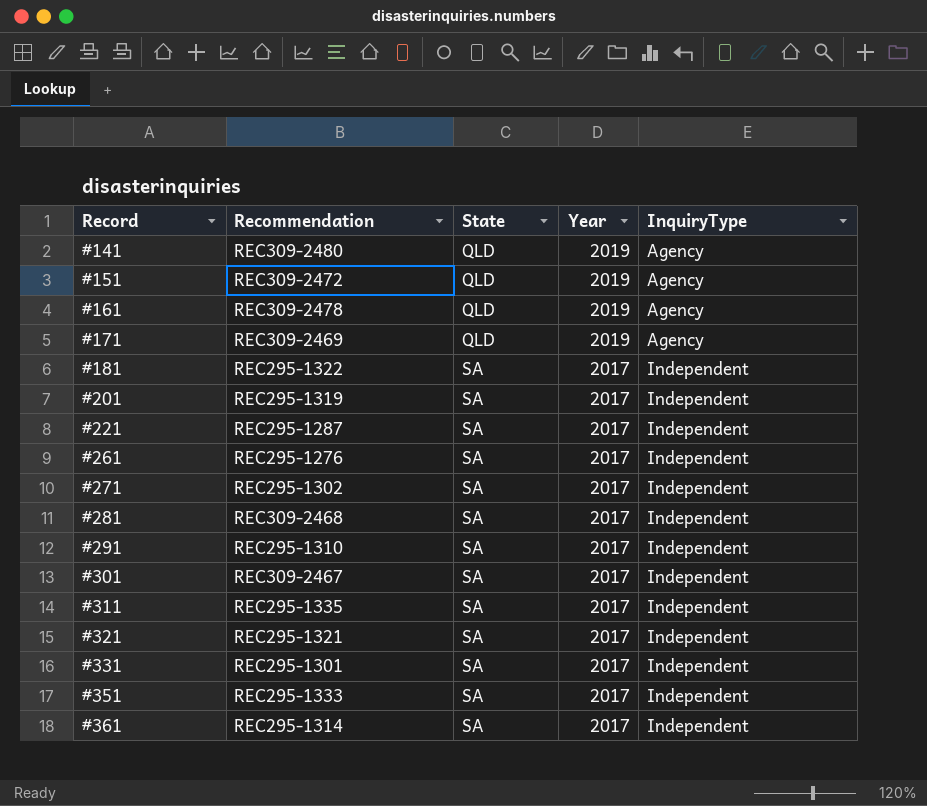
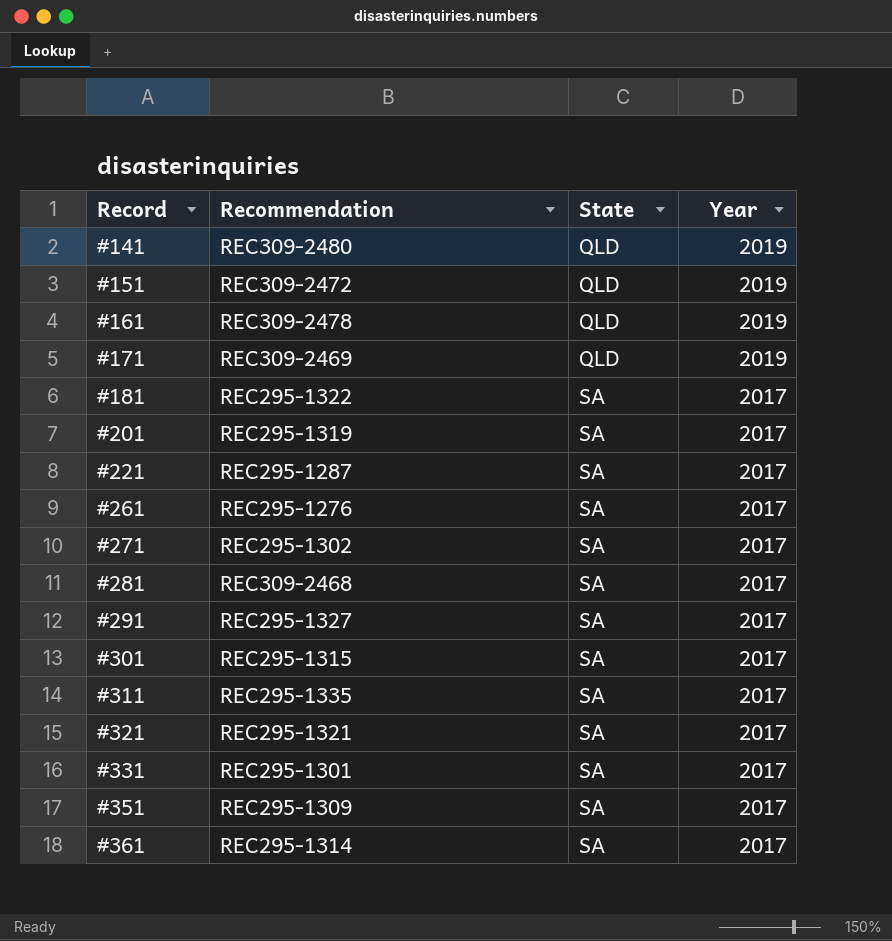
column InquiryType | position: 5 -> none
#291 | Recommendation: REC295-1310 -> REC295-1327
#301 | Recommendation: REC309-2467 -> REC295-1315
#351 | Recommendation: REC295-1333 -> REC295-1309

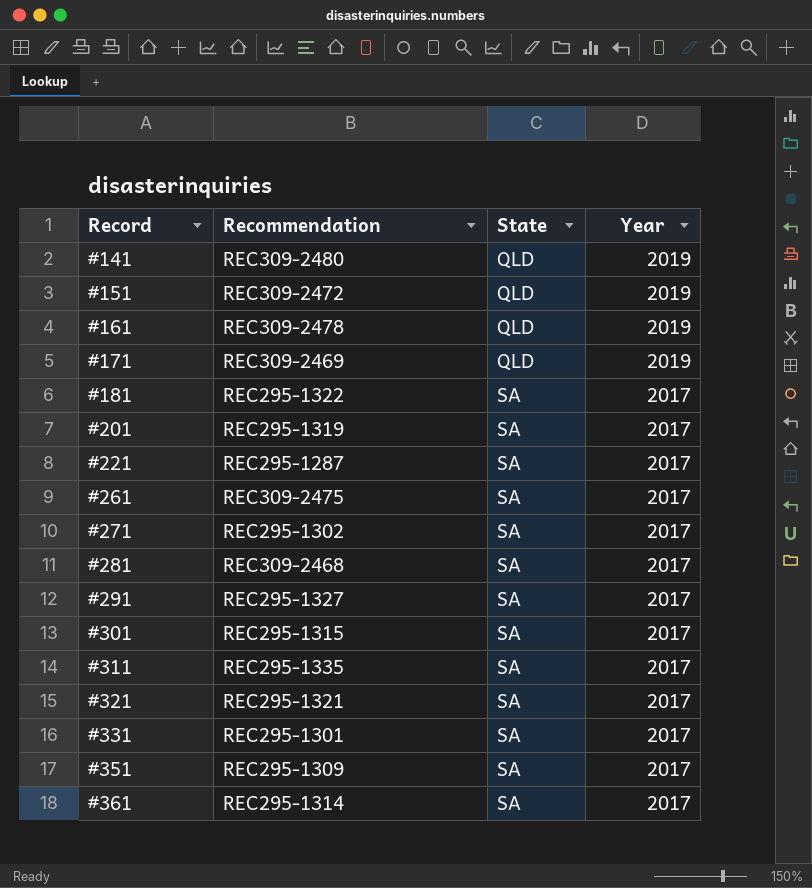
#261 | Recommendation: REC295-1276 -> REC309-2475

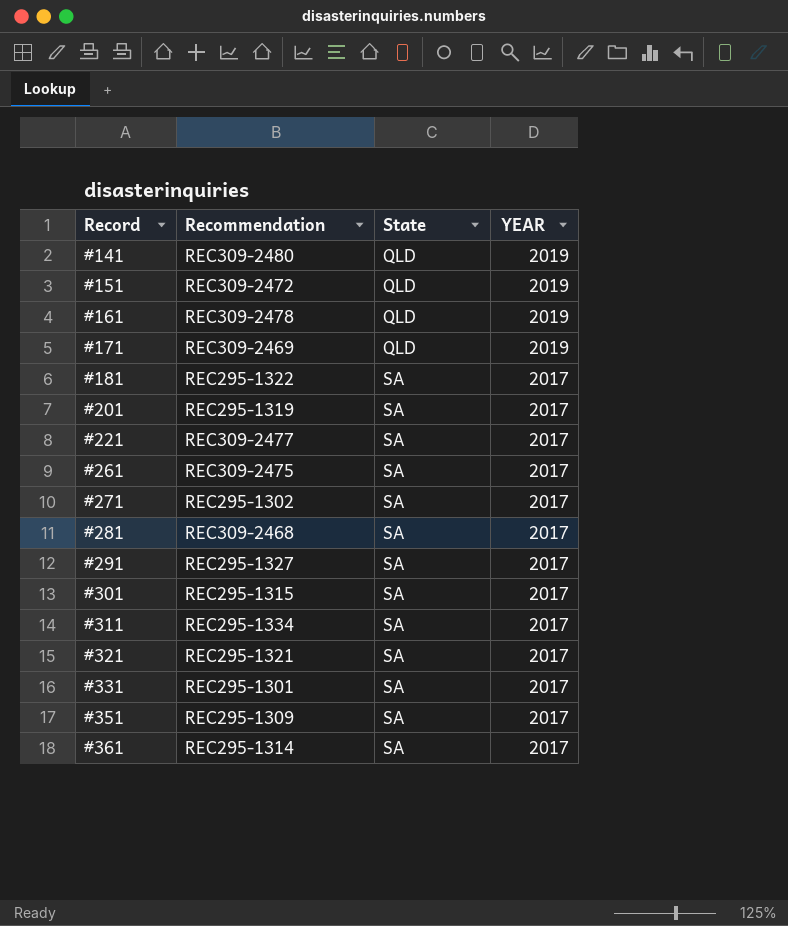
column name: Year -> YEAR
#221 | Recommendation: REC295-1287 -> REC309-2477
#311 | Recommendation: REC295-1335 -> REC295-1334

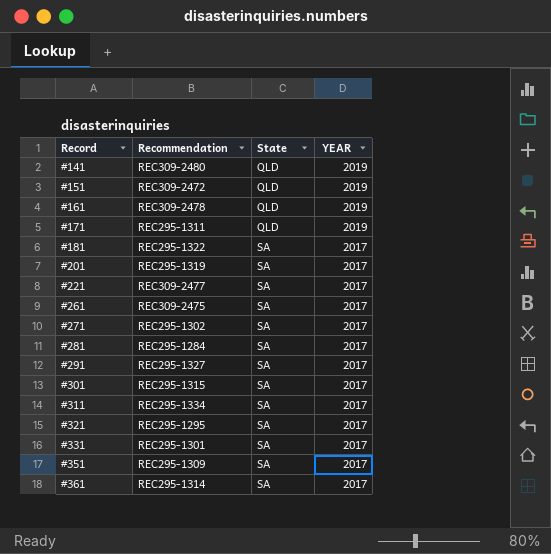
#171 | Recommendation: REC309-2469 -> REC295-1311
#281 | Recommendation: REC309-2468 -> REC295-1284
#321 | Recommendation: REC295-1321 -> REC295-1295

